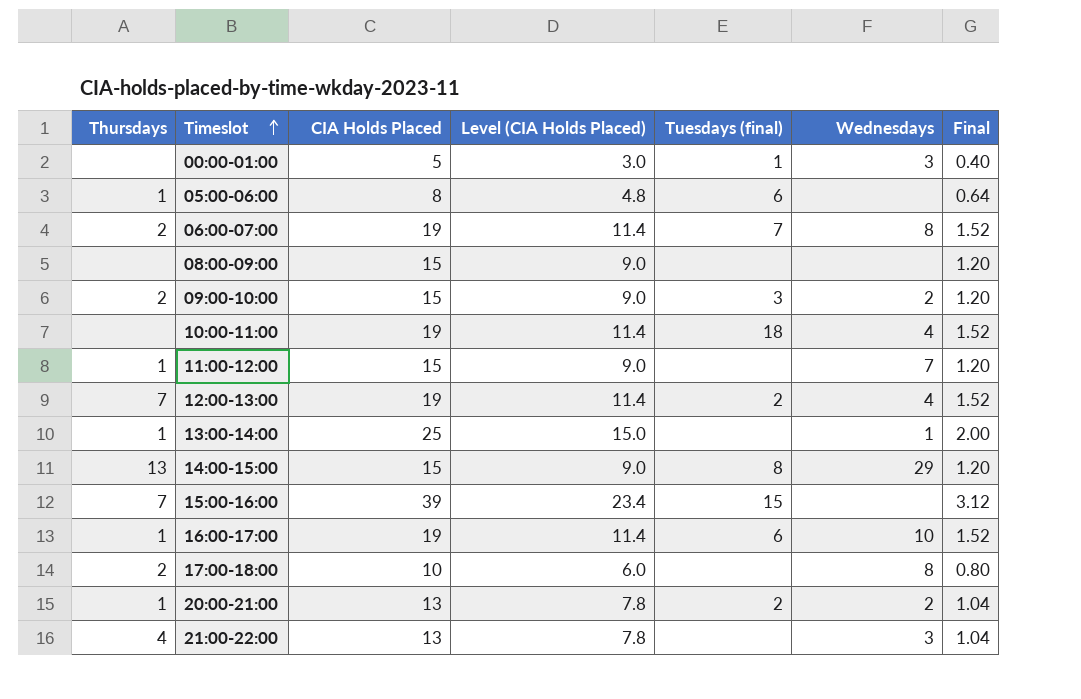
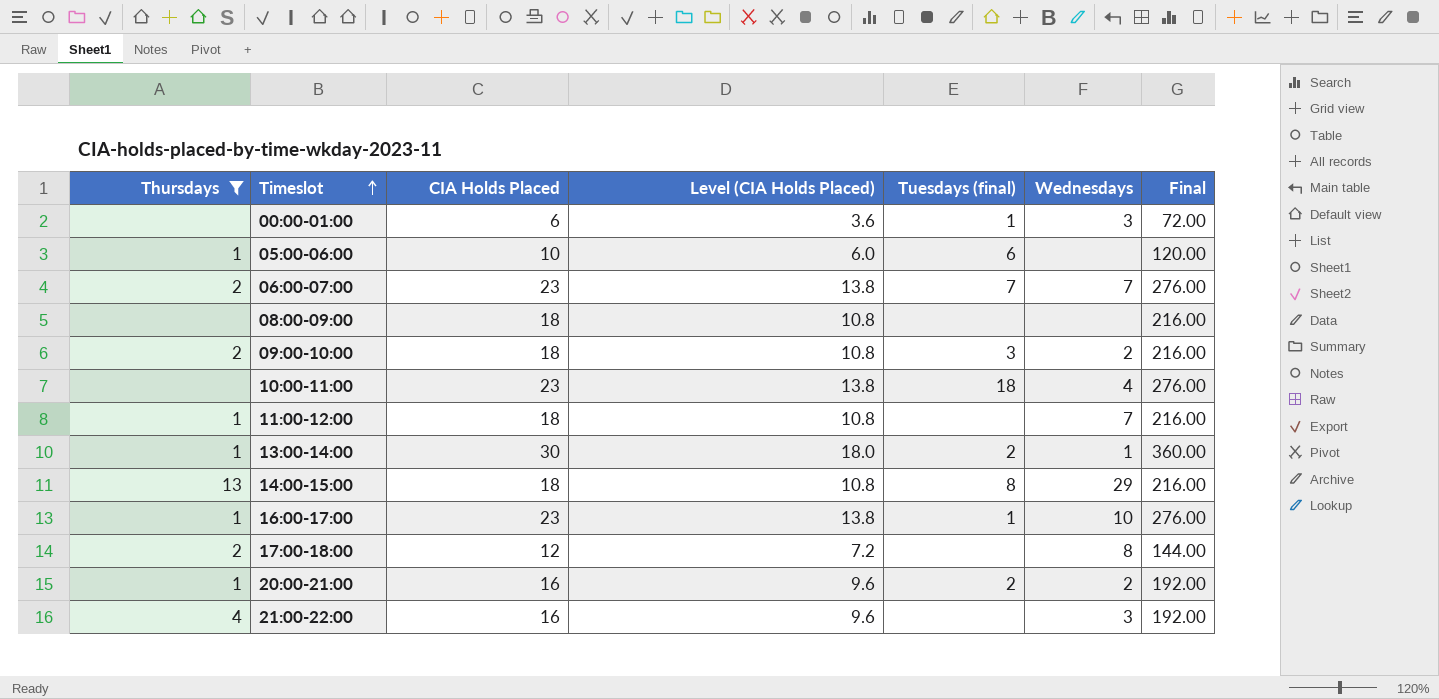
filter: none -> Thursdays != 7
column Final | formula: [CIA Holds Placed] * 0.08 -> [CIA Holds Placed] * 12
00:00-01:00 | CIA Holds Placed: 5 -> 6
00:00-01:00 | Level (CIA Holds Placed): 3.0 -> 3.6
05:00-06:00 | CIA Holds Placed: 8 -> 10
05:00-06:00 | Level (CIA Holds Placed): 4.8 -> 6.0
06:00-07:00 | CIA Holds Placed: 19 -> 23
06:00-07:00 | Level (CIA Holds Placed): 11.4 -> 13.8
06:00-07:00 | Wednesdays: 8 -> 7
08:00-09:00 | CIA Holds Placed: 15 -> 18
08:00-09:00 | Level (CIA Holds Placed): 9.0 -> 10.8
09:00-10:00 | CIA Holds Placed: 15 -> 18
09:00-10:00 | Level (CIA Holds Placed): 9.0 -> 10.8
10:00-11:00 | CIA Holds Placed: 19 -> 23
10:00-11:00 | Level (CIA Holds Placed): 11.4 -> 13.8
11:00-12:00 | CIA Holds Placed: 15 -> 18
11:00-12:00 | Level (CIA Holds Placed): 9.0 -> 10.8
13:00-14:00 | CIA Holds Placed: 25 -> 30
13:00-14:00 | Level (CIA Holds Placed): 15.0 -> 18.0
13:00-14:00 | Tuesdays (final): none -> 2
14:00-15:00 | CIA Holds Placed: 15 -> 18
14:00-15:00 | Level (CIA Holds Placed): 9.0 -> 10.8
16:00-17:00 | CIA Holds Placed: 19 -> 23
16:00-17:00 | Level (CIA Holds Placed): 11.4 -> 13.8
16:00-17:00 | Tuesdays (final): 6 -> 1
17:00-18:00 | CIA Holds Placed: 10 -> 12
17:00-18:00 | Level (CIA Holds Placed): 6.0 -> 7.2
20:00-21:00 | CIA Holds Placed: 13 -> 16
20:00-21:00 | Level (CIA Holds Placed): 7.8 -> 9.6
21:00-22:00 | CIA Holds Placed: 13 -> 16
21:00-22:00 | Level (CIA Holds Placed): 7.8 -> 9.6

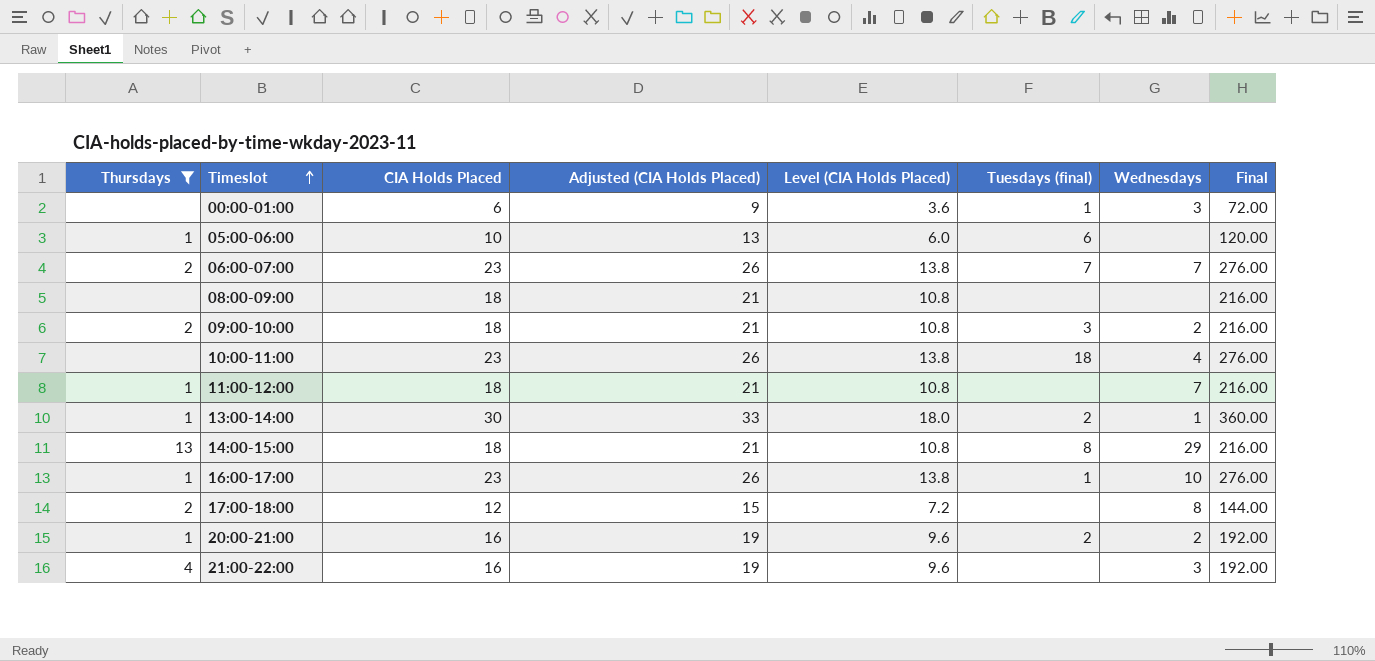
column Adjusted (CIA Holds Placed) | formula: none -> [CIA Holds Placed] + 3

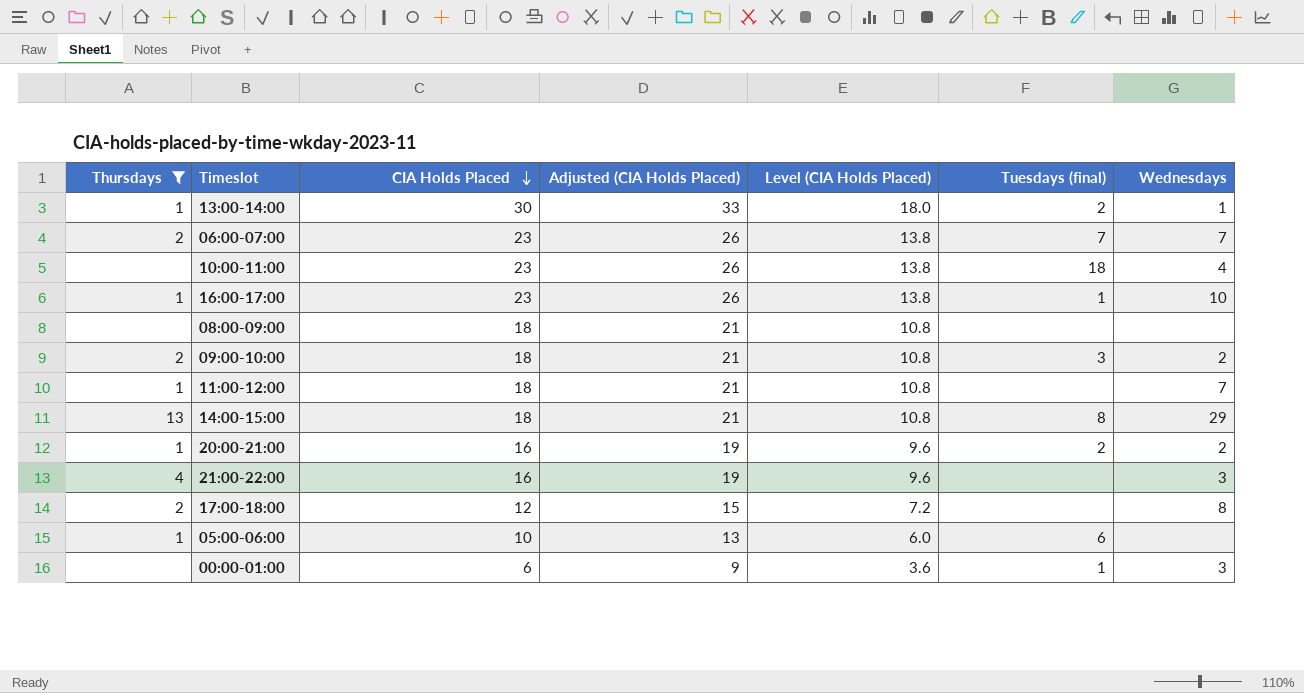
row order: Timeslot ascending -> CIA Holds Placed descending
column Final | formula: [CIA Holds Placed] * 12 -> none

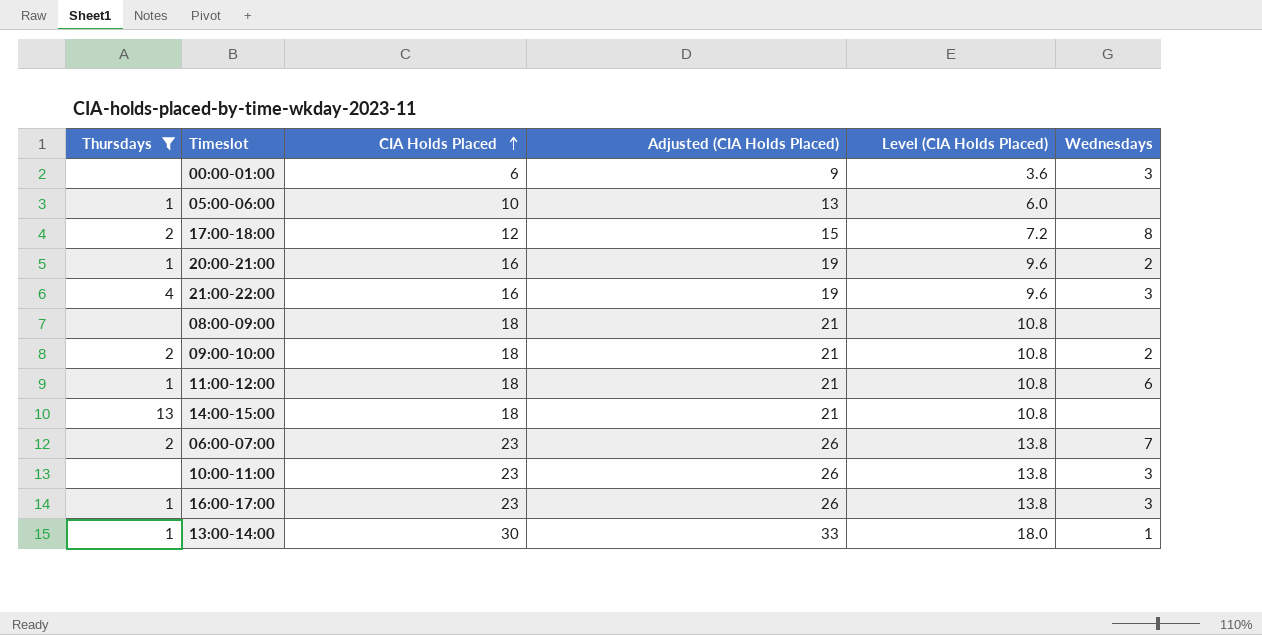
row order: CIA Holds Placed descending -> CIA Holds Placed ascending
column Tuesdays (final) | position: 6 -> none
11:00-12:00 | Wednesdays: 7 -> 6
14:00-15:00 | Wednesdays: 29 -> none
10:00-11:00 | Wednesdays: 4 -> 3
16:00-17:00 | Wednesdays: 10 -> 3

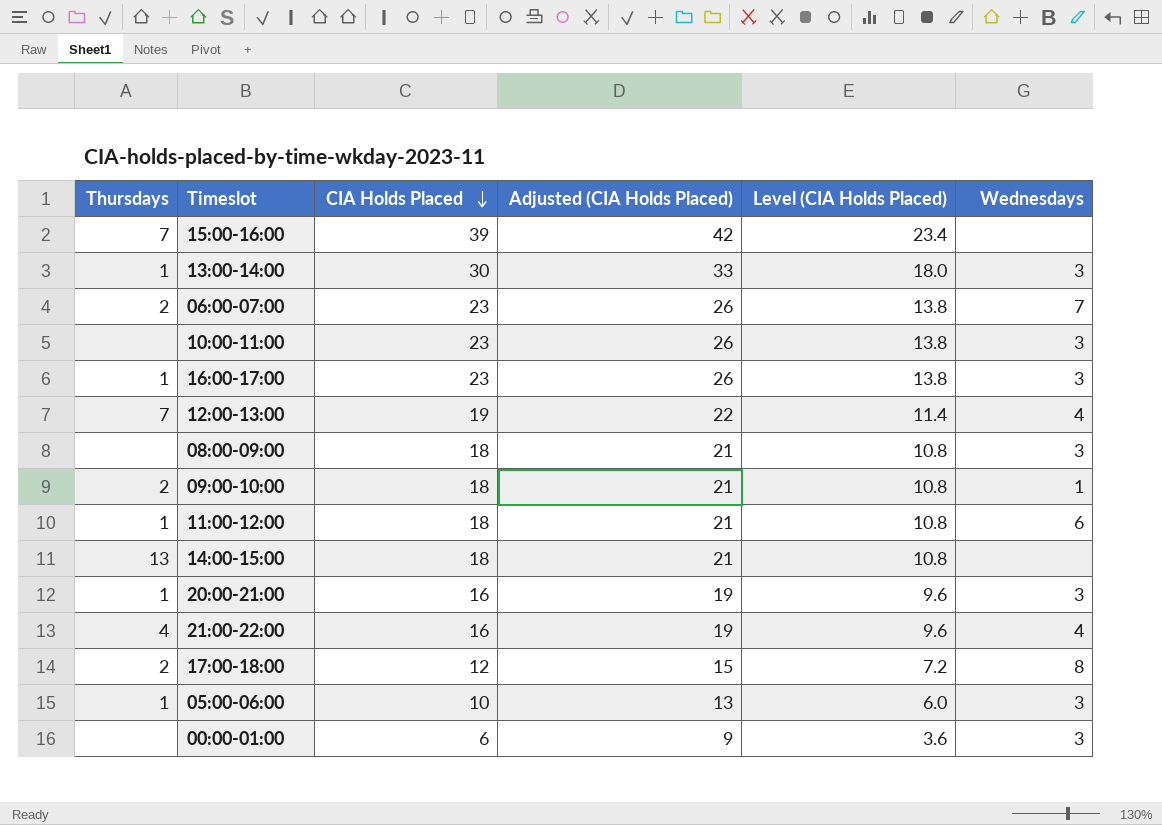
filter: Thursdays != 7 -> none
row order: CIA Holds Placed ascending -> CIA Holds Placed descending
13:00-14:00 | Wednesdays: 1 -> 3
08:00-09:00 | Wednesdays: none -> 3
09:00-10:00 | Wednesdays: 2 -> 1
20:00-21:00 | Wednesdays: 2 -> 3
21:00-22:00 | Wednesdays: 3 -> 4
05:00-06:00 | Wednesdays: none -> 3

